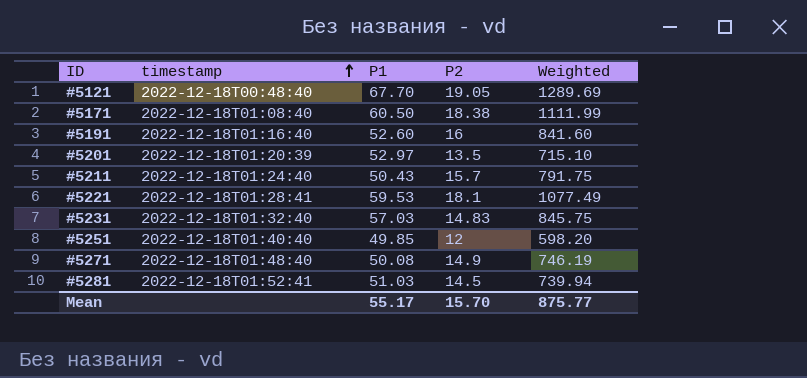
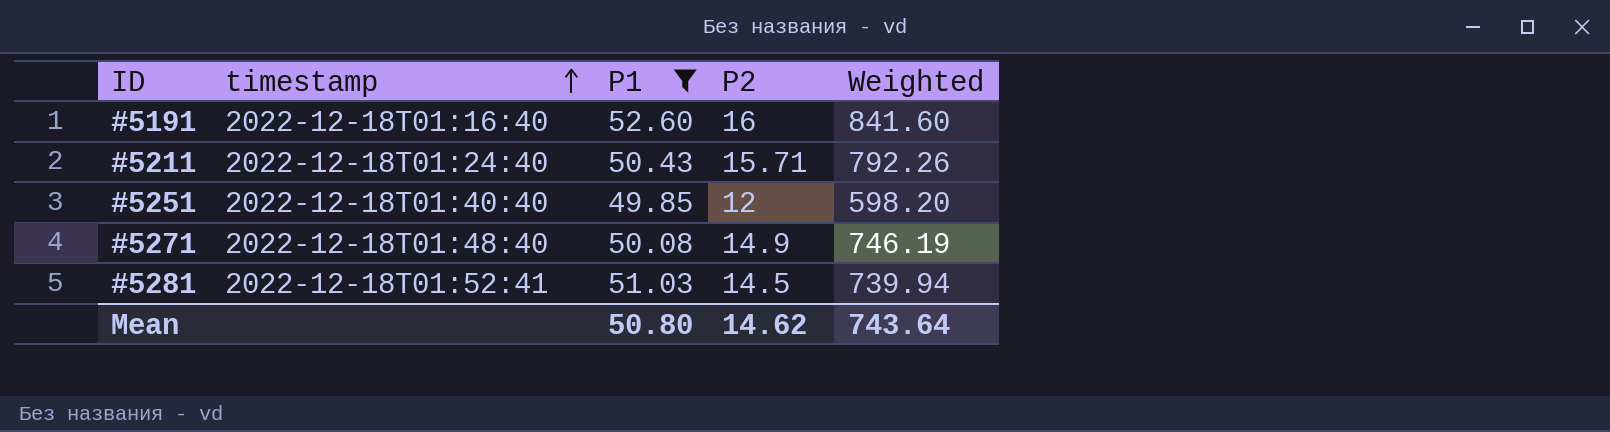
filter: none -> P1 <= 52.60
#5211 | P2: 15.7 -> 15.71
#5211 | Weighted: 791.75 -> 792.26
Mean | P1: 55.17 -> 50.80
Mean | P2: 15.70 -> 14.62
Mean | Weighted: 875.77 -> 743.64

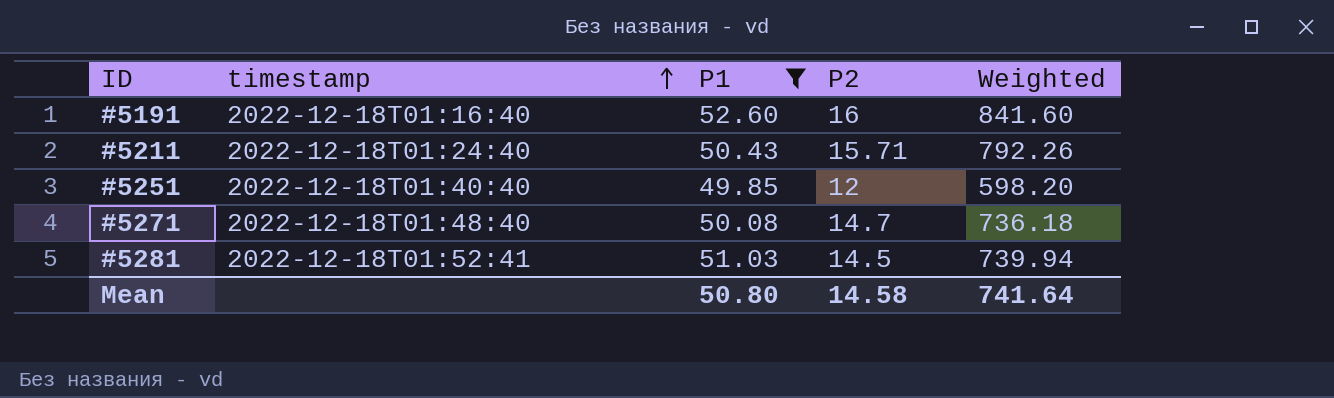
#5271 | P2: 14.9 -> 14.7
#5271 | Weighted: 746.19 -> 736.18
Mean | P2: 14.62 -> 14.58
Mean | Weighted: 743.64 -> 741.64

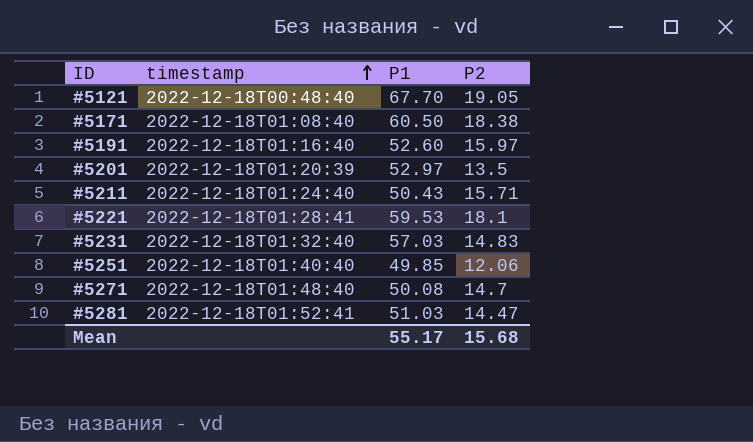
filter: P1 <= 52.60 -> none
column Weighted | formula: [P1] * [P2] -> none
#5191 | P2: 16 -> 15.97
#5251 | P2: 12 -> 12.06
#5281 | P2: 14.5 -> 14.47
Mean | P1: 50.80 -> 55.17
Mean | P2: 14.58 -> 15.68

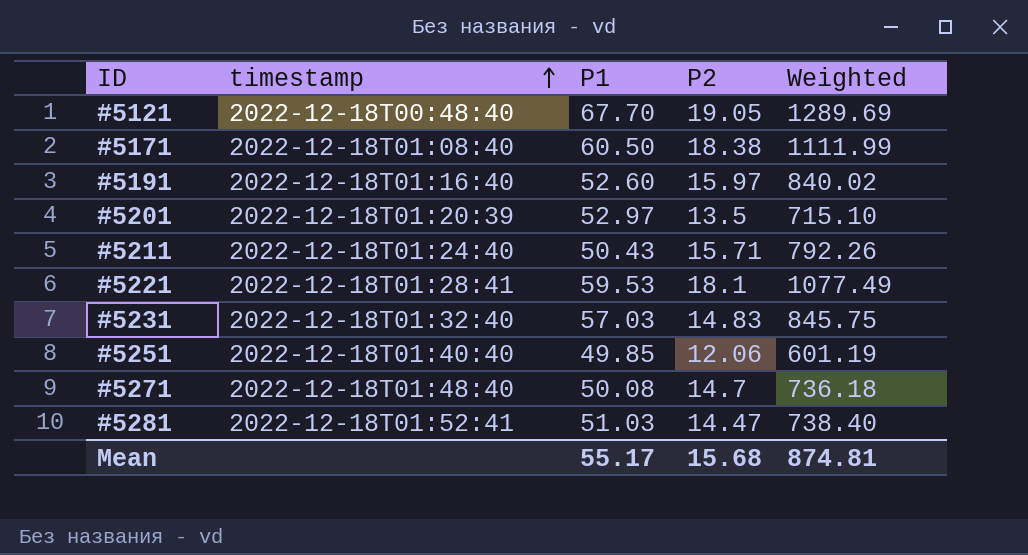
column Weighted | formula: none -> [P1] * [P2]

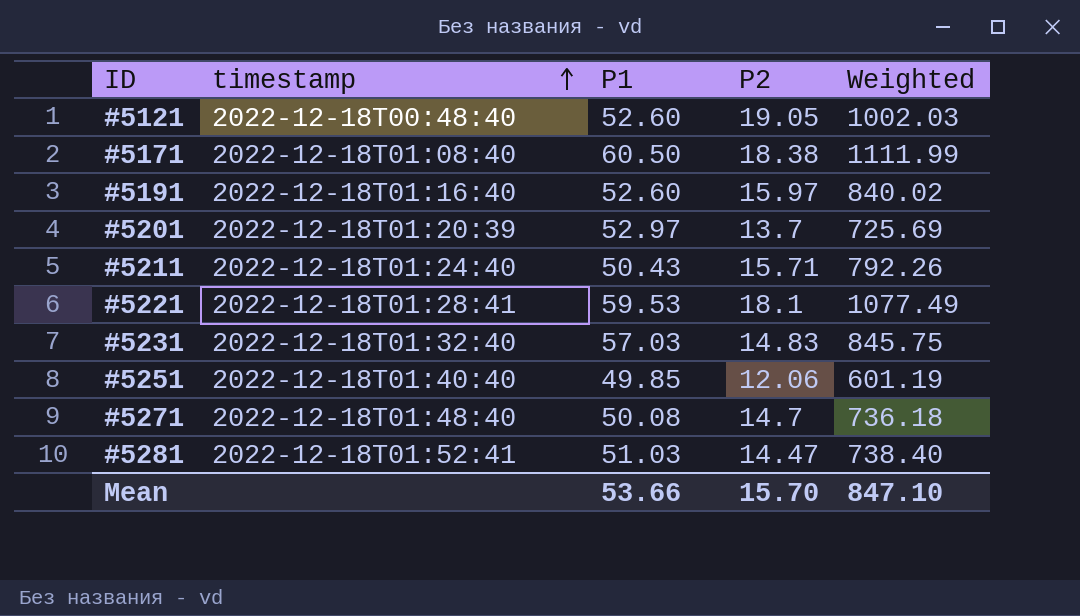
#5121 | P1: 67.70 -> 52.60
#5121 | Weighted: 1289.69 -> 1002.03
#5201 | P2: 13.5 -> 13.7
#5201 | Weighted: 715.10 -> 725.69
Mean | P1: 55.17 -> 53.66
Mean | P2: 15.68 -> 15.70
Mean | Weighted: 874.81 -> 847.10

